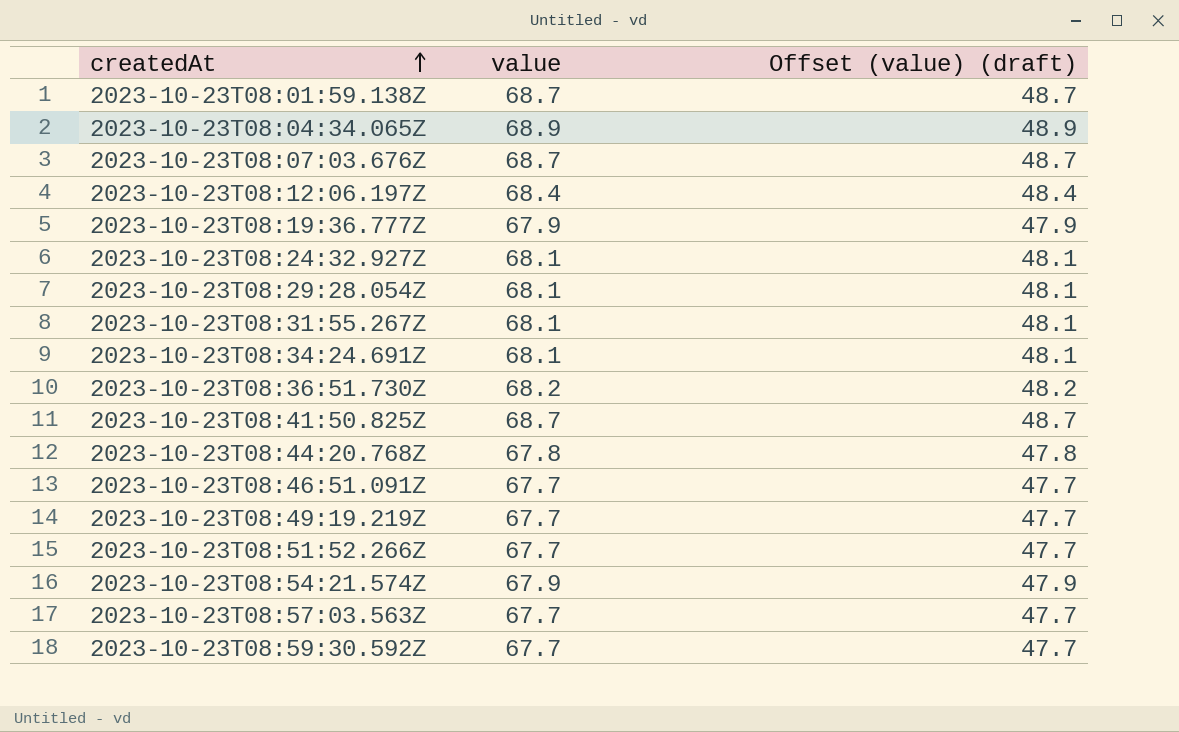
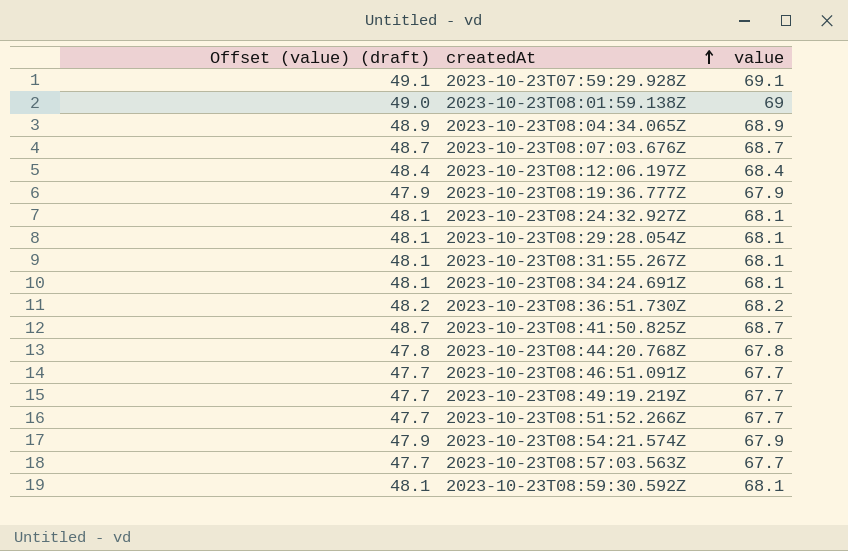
column Offset (value) (draft) | position: 3 -> 1
row 2023-10-23T07:59:29.928Z: none -> 49.1 | 69.1
2023-10-23T08:01:59.138Z | Offset (value) (draft): 48.7 -> 49.0
2023-10-23T08:01:59.138Z | value: 68.7 -> 69
2023-10-23T08:59:30.592Z | Offset (value) (draft): 47.7 -> 48.1
2023-10-23T08:59:30.592Z | value: 67.7 -> 68.1

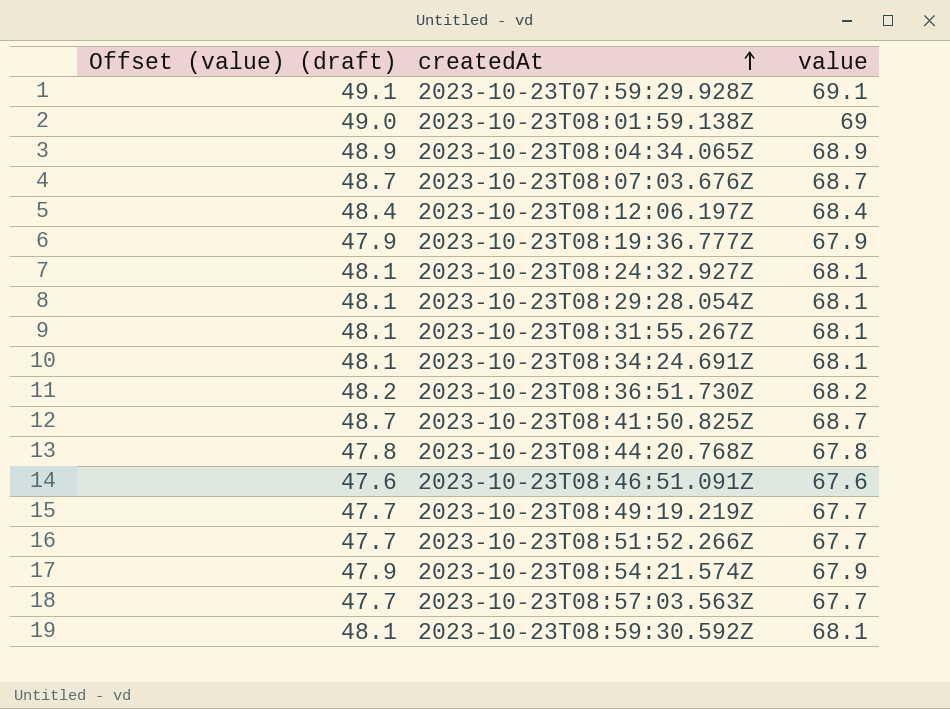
2023-10-23T08:46:51.091Z | Offset (value) (draft): 47.7 -> 47.6
2023-10-23T08:46:51.091Z | value: 67.7 -> 67.6

